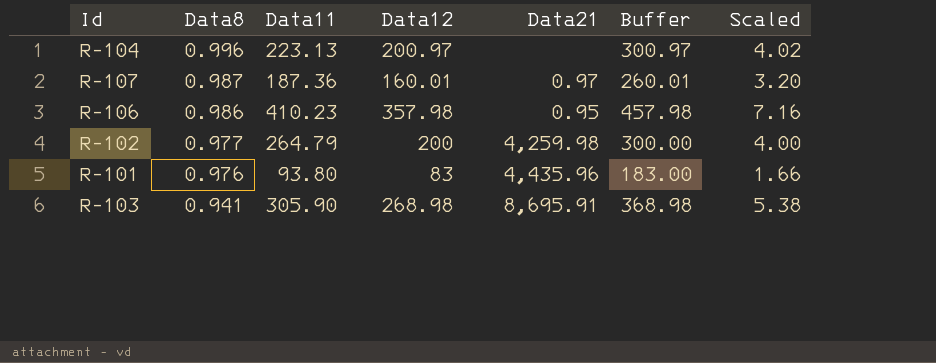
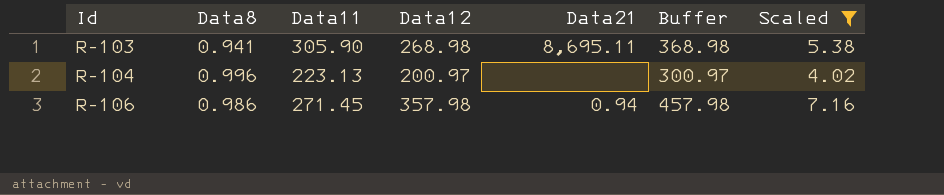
filter: none -> Scaled >= 4.02
row order: Data8 descending -> Id ascending
R-103 | Data21: 8,695.91 -> 8,695.11
R-106 | Data11: 410.23 -> 271.45
R-106 | Data21: 0.95 -> 0.94

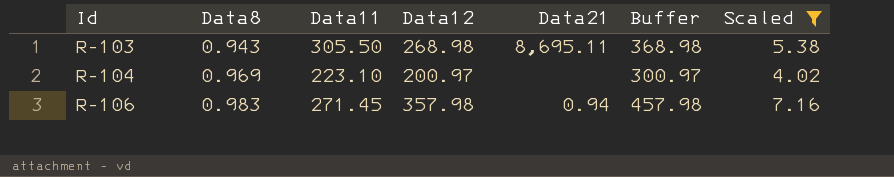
R-103 | Data8: 0.941 -> 0.943
R-103 | Data11: 305.90 -> 305.50
R-104 | Data8: 0.996 -> 0.969
R-104 | Data11: 223.13 -> 223.10
R-106 | Data8: 0.986 -> 0.983

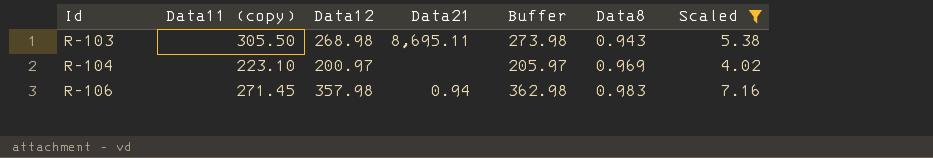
column name: Data11 -> Data11 (copy)
column Buffer | formula: [Data12] + 100 -> [Data12] + 5
column Data8 | position: 2 -> 6

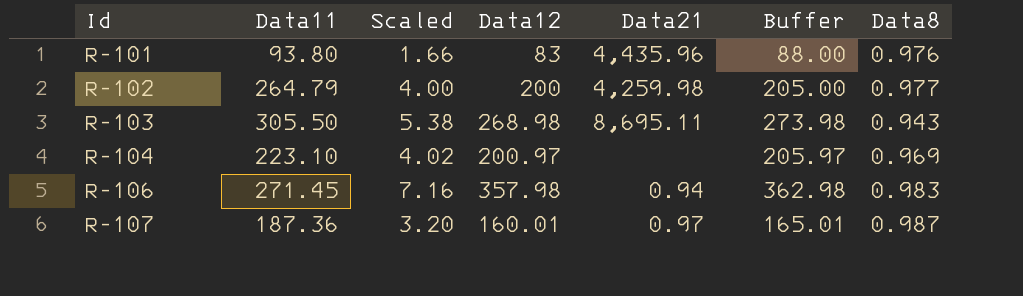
filter: Scaled >= 4.02 -> none
column name: Data11 (copy) -> Data11
column Scaled | position: 7 -> 3

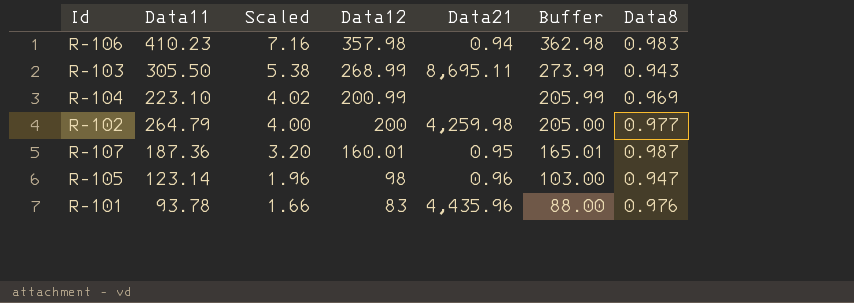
row order: Id ascending -> Scaled descending
R-106 | Data11: 271.45 -> 410.23
R-103 | Data12: 268.98 -> 268.99
R-103 | Buffer: 273.98 -> 273.99
R-104 | Data12: 200.97 -> 200.99
R-104 | Buffer: 205.97 -> 205.99
R-107 | Data21: 0.97 -> 0.95
row R-105: none -> 123.14 | 1.96 | 98 | 0.96 | 103.00 | 0.947
R-101 | Data11: 93.80 -> 93.78

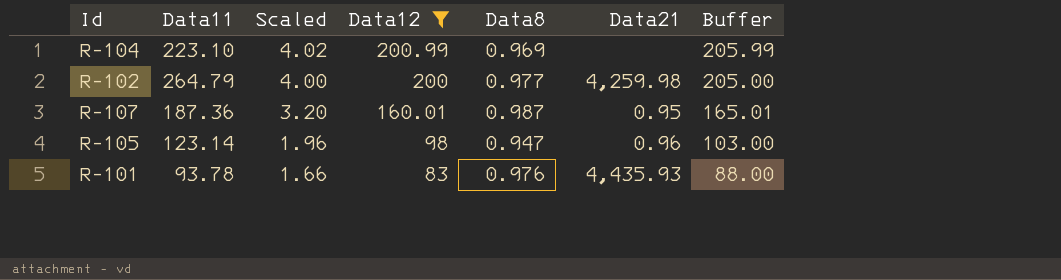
filter: none -> Data12 <= 200.99
column Data8 | position: 7 -> 5
R-101 | Data21: 4,435.96 -> 4,435.93

